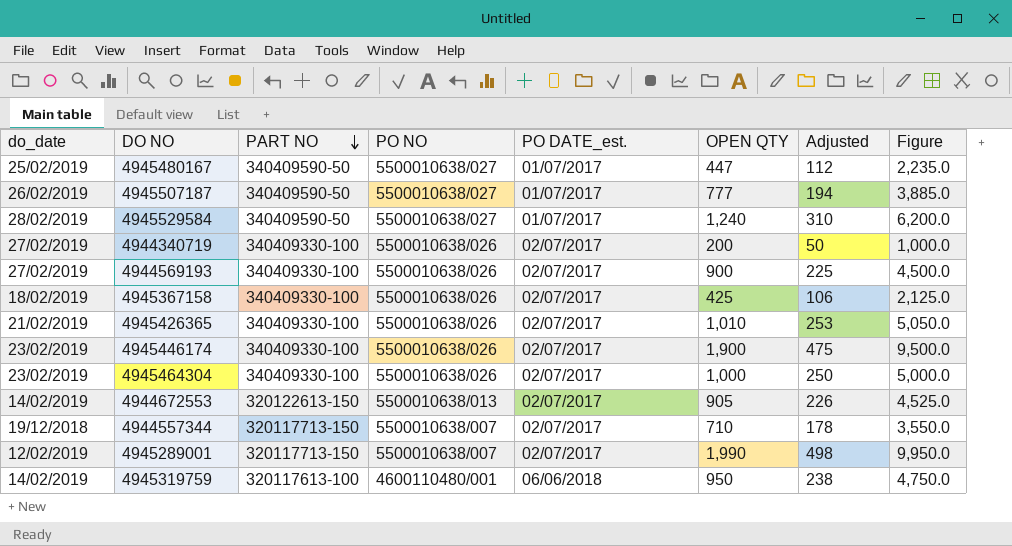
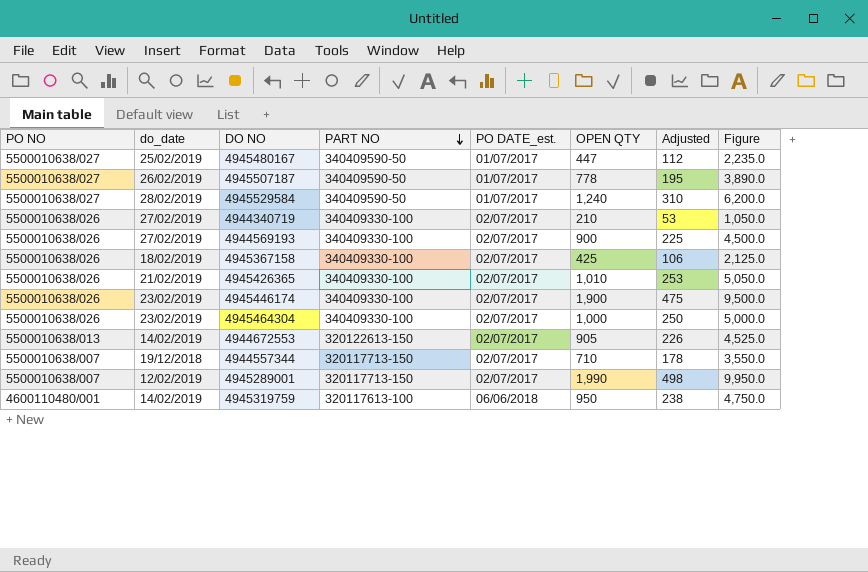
column PO NO | position: 4 -> 1
4945507187 | OPEN QTY: 777 -> 778
4945507187 | Adjusted: 194 -> 195
4945507187 | Figure: 3,885.0 -> 3,890.0
4944340719 | OPEN QTY: 200 -> 210
4944340719 | Adjusted: 50 -> 53
4944340719 | Figure: 1,000.0 -> 1,050.0

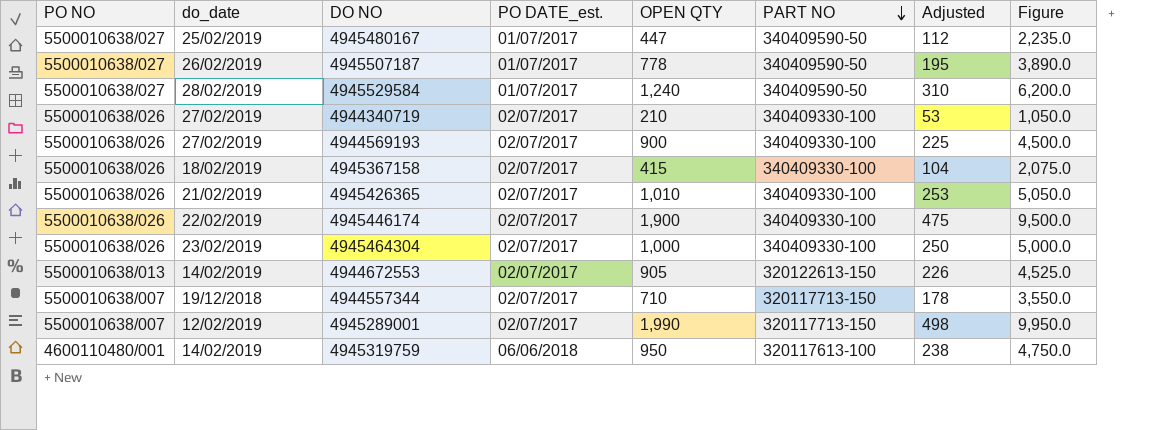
column PART NO | position: 4 -> 6
4945367158 | OPEN QTY: 425 -> 415
4945367158 | Adjusted: 106 -> 104
4945367158 | Figure: 2,125.0 -> 2,075.0
4945446174 | do_date: 23/02/2019 -> 22/02/2019

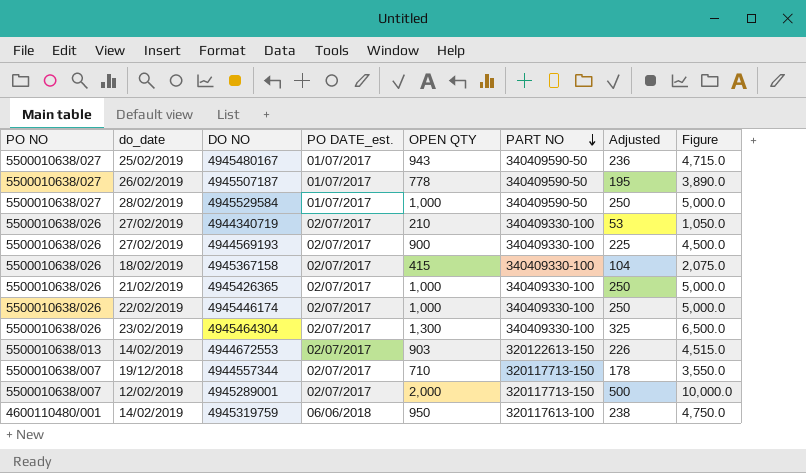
4945480167 | OPEN QTY: 447 -> 943
4945480167 | Adjusted: 112 -> 236
4945480167 | Figure: 2,235.0 -> 4,715.0
4945529584 | OPEN QTY: 1,240 -> 1,000
4945529584 | Adjusted: 310 -> 250
4945529584 | Figure: 6,200.0 -> 5,000.0
4945426365 | OPEN QTY: 1,010 -> 1,000
4945426365 | Adjusted: 253 -> 250
4945426365 | Figure: 5,050.0 -> 5,000.0
4945446174 | OPEN QTY: 1,900 -> 1,000
4945446174 | Adjusted: 475 -> 250
4945446174 | Figure: 9,500.0 -> 5,000.0
4945464304 | OPEN QTY: 1,000 -> 1,300
4945464304 | Adjusted: 250 -> 325
4945464304 | Figure: 5,000.0 -> 6,500.0
4944672553 | OPEN QTY: 905 -> 903
4944672553 | Figure: 4,525.0 -> 4,515.0
4945289001 | OPEN QTY: 1,990 -> 2,000
4945289001 | Adjusted: 498 -> 500
4945289001 | Figure: 9,950.0 -> 10,000.0

